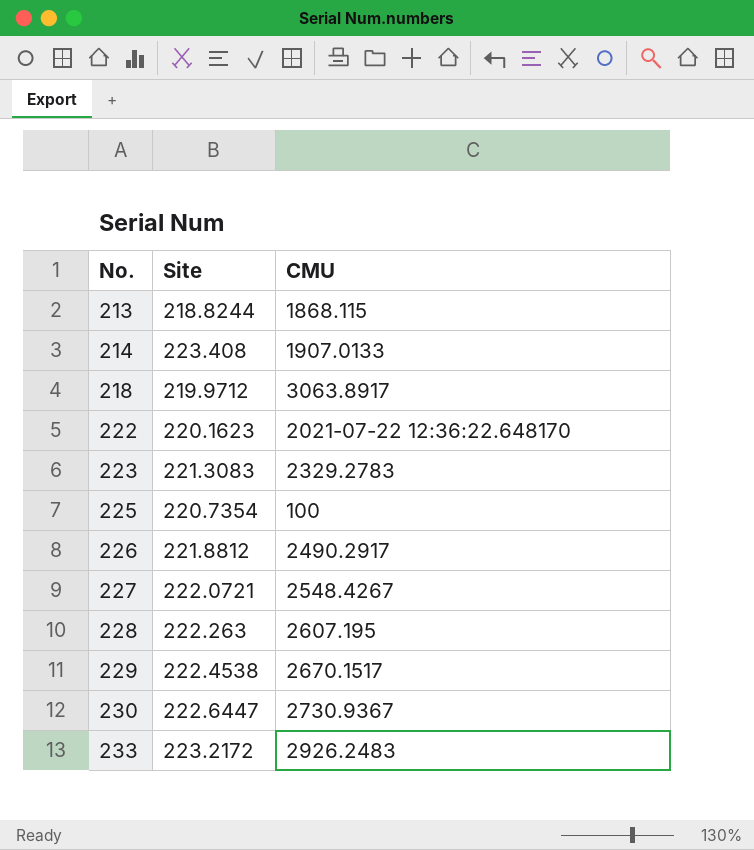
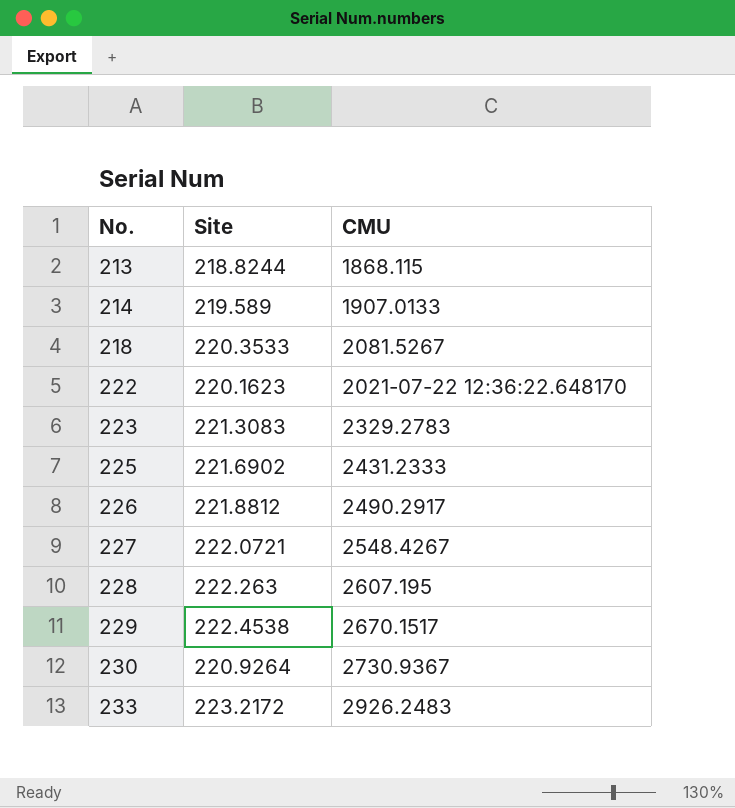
214 | Site: 223.408 -> 219.589
218 | Site: 219.9712 -> 220.3533
218 | CMU: 3063.8917 -> 2081.5267
225 | Site: 220.7354 -> 221.6902
225 | CMU: 100 -> 2431.2333
230 | Site: 222.6447 -> 220.9264

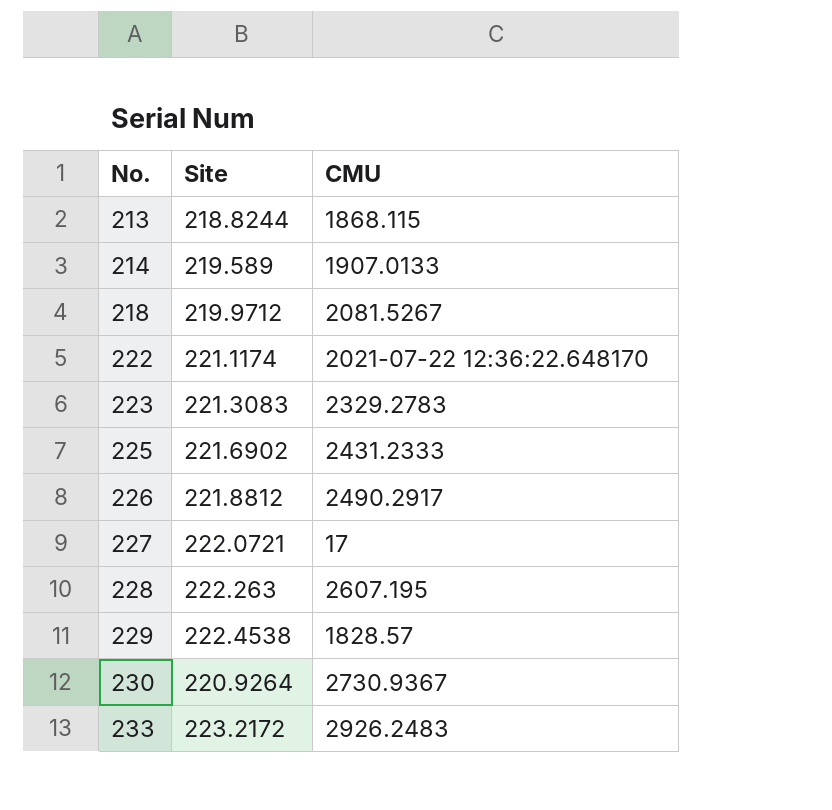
218 | Site: 220.3533 -> 219.9712
222 | Site: 220.1623 -> 221.1174
227 | CMU: 2548.4267 -> 17
229 | CMU: 2670.1517 -> 1828.57

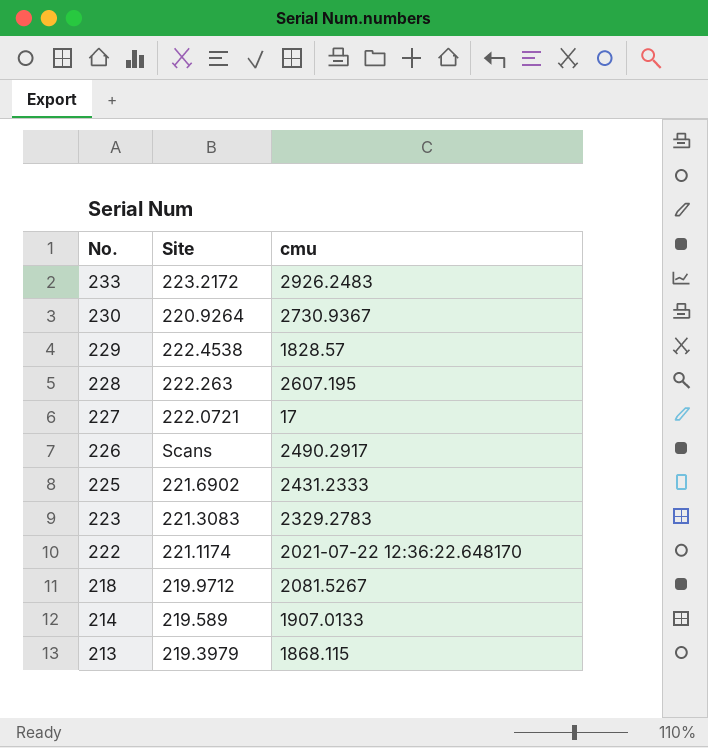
row order: No. ascending -> No. descending
column name: CMU -> cmu
226 | Site: 221.8812 -> Scans
213 | Site: 218.8244 -> 219.3979

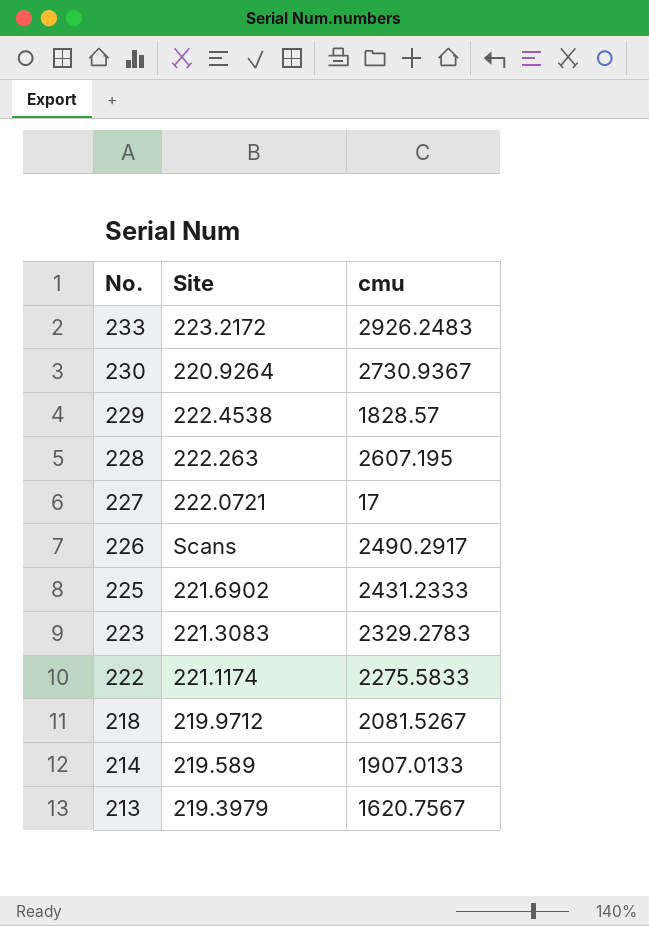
222 | cmu: 2021-07-22 12:36:22.648170 -> 2275.5833
213 | cmu: 1868.115 -> 1620.7567

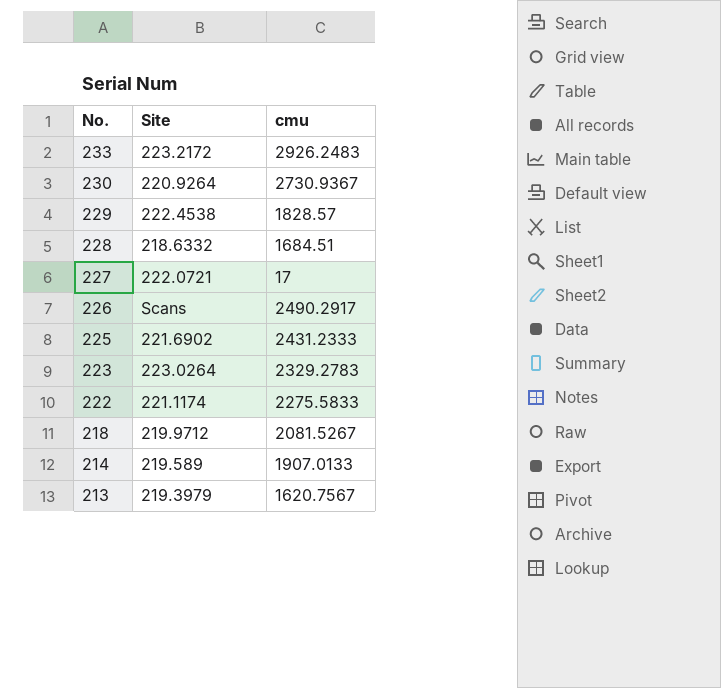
228 | Site: 222.263 -> 218.6332
228 | cmu: 2607.195 -> 1684.51
223 | Site: 221.3083 -> 223.0264

